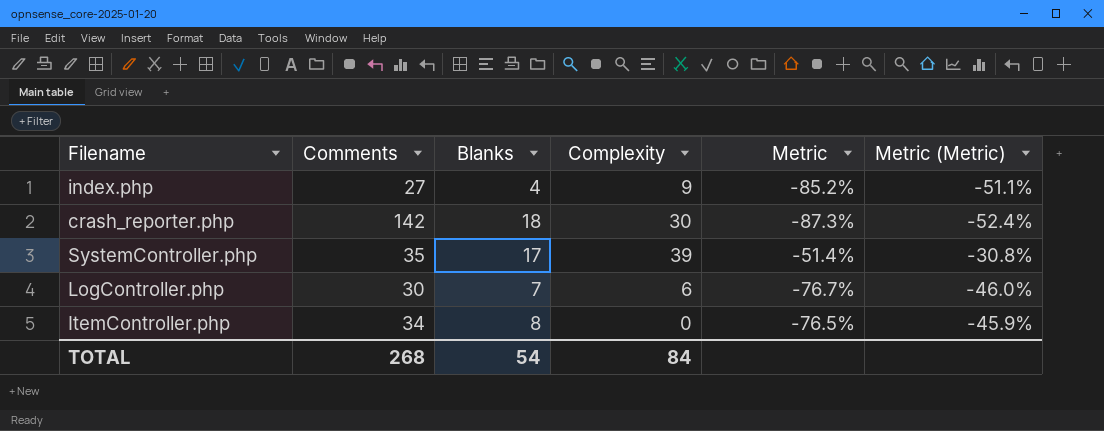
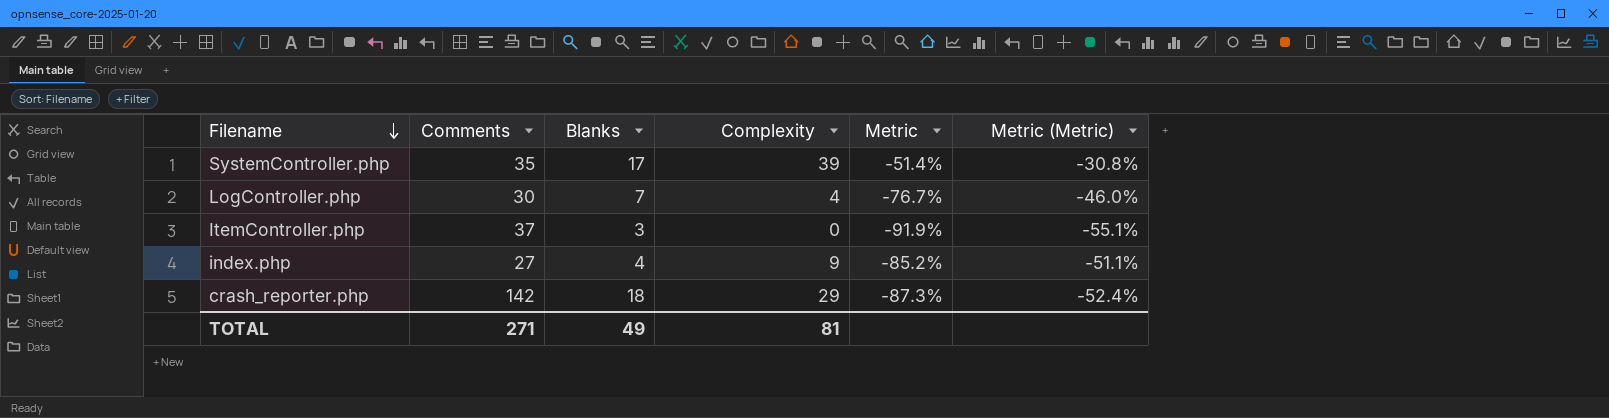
row order: none -> Filename descending
LogController.php | Complexity: 6 -> 4
ItemController.php | Comments: 34 -> 37
ItemController.php | Blanks: 8 -> 3
ItemController.php | Metric: -76.5% -> -91.9%
ItemController.php | Metric (Metric): -45.9% -> -55.1%
crash_reporter.php | Complexity: 30 -> 29
TOTAL | Comments: 268 -> 271
TOTAL | Blanks: 54 -> 49
TOTAL | Complexity: 84 -> 81

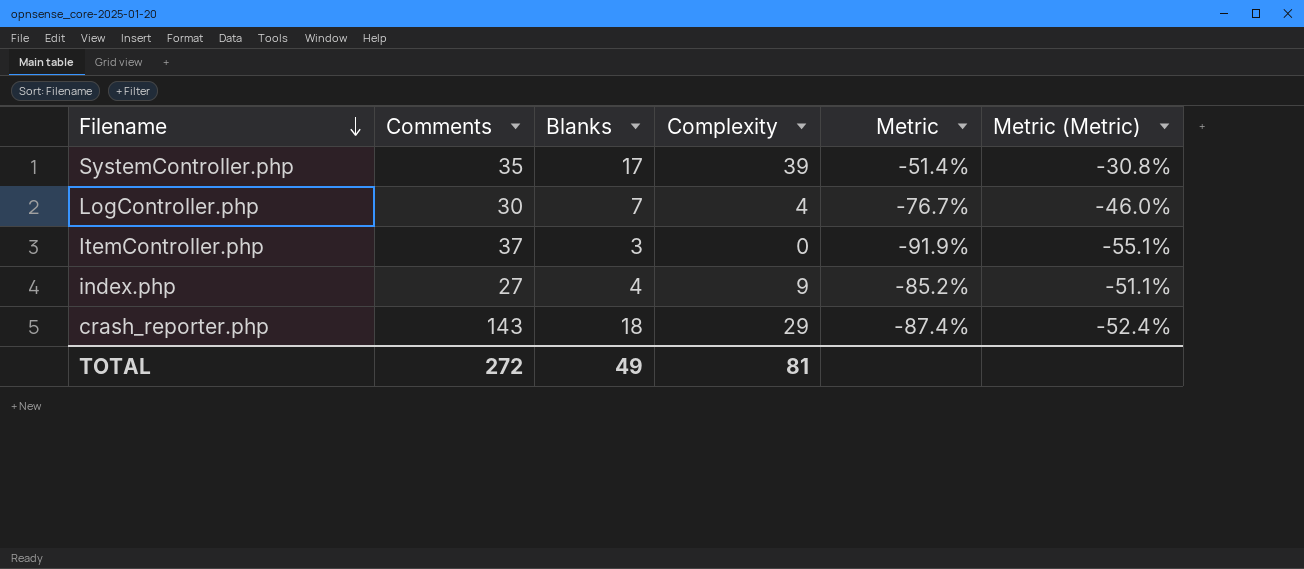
crash_reporter.php | Comments: 142 -> 143
crash_reporter.php | Metric: -87.3% -> -87.4%
TOTAL | Comments: 271 -> 272

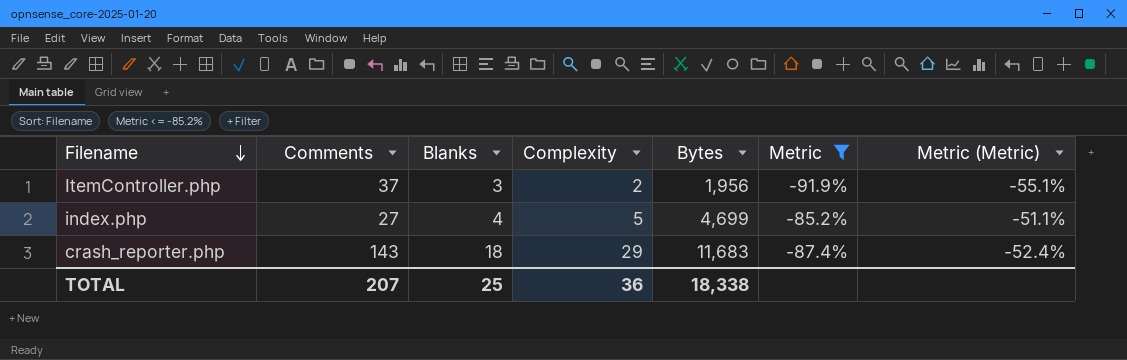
filter: none -> Metric <= -85.2%
column Bytes | position: none -> 5
ItemController.php | Complexity: 0 -> 2
index.php | Complexity: 9 -> 5
TOTAL | Comments: 272 -> 207
TOTAL | Blanks: 49 -> 25
TOTAL | Complexity: 81 -> 36

